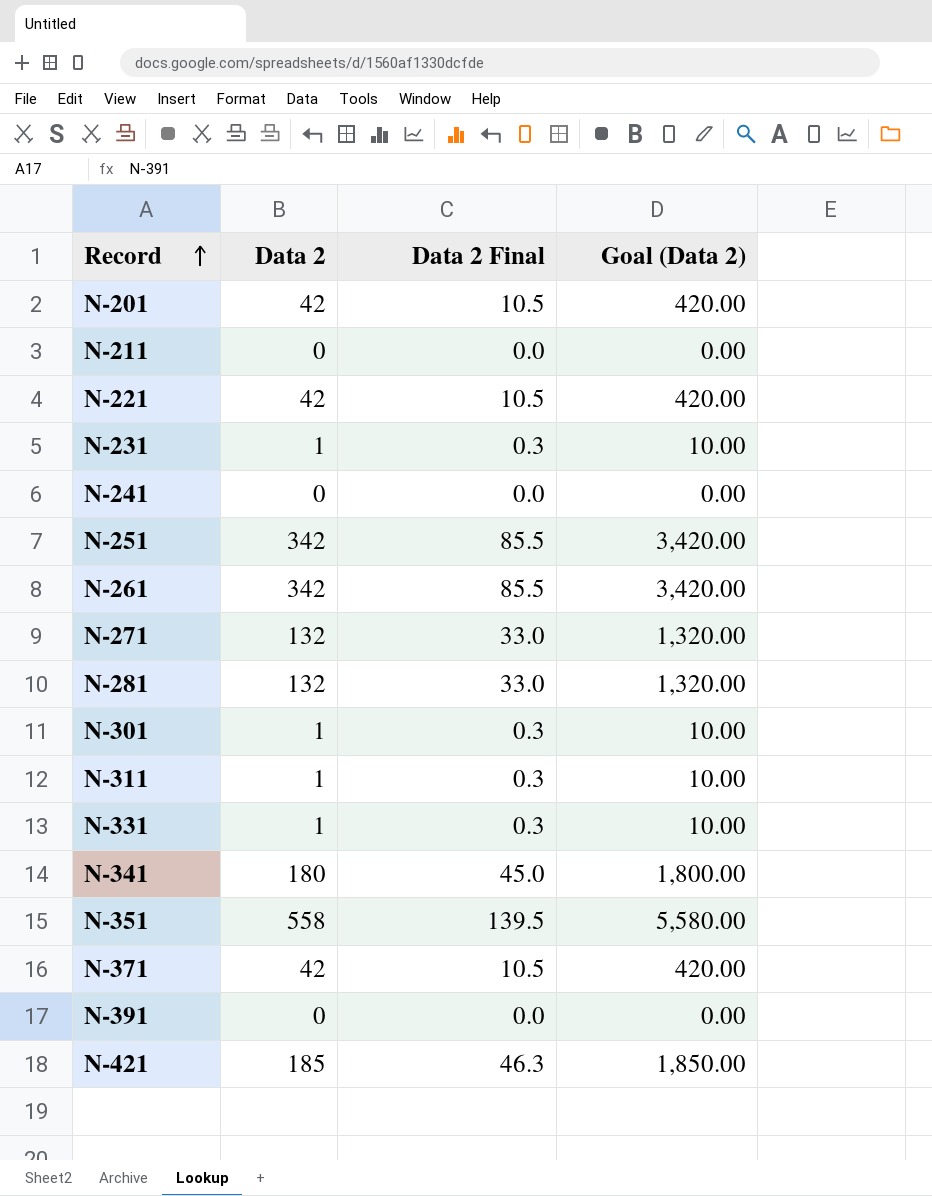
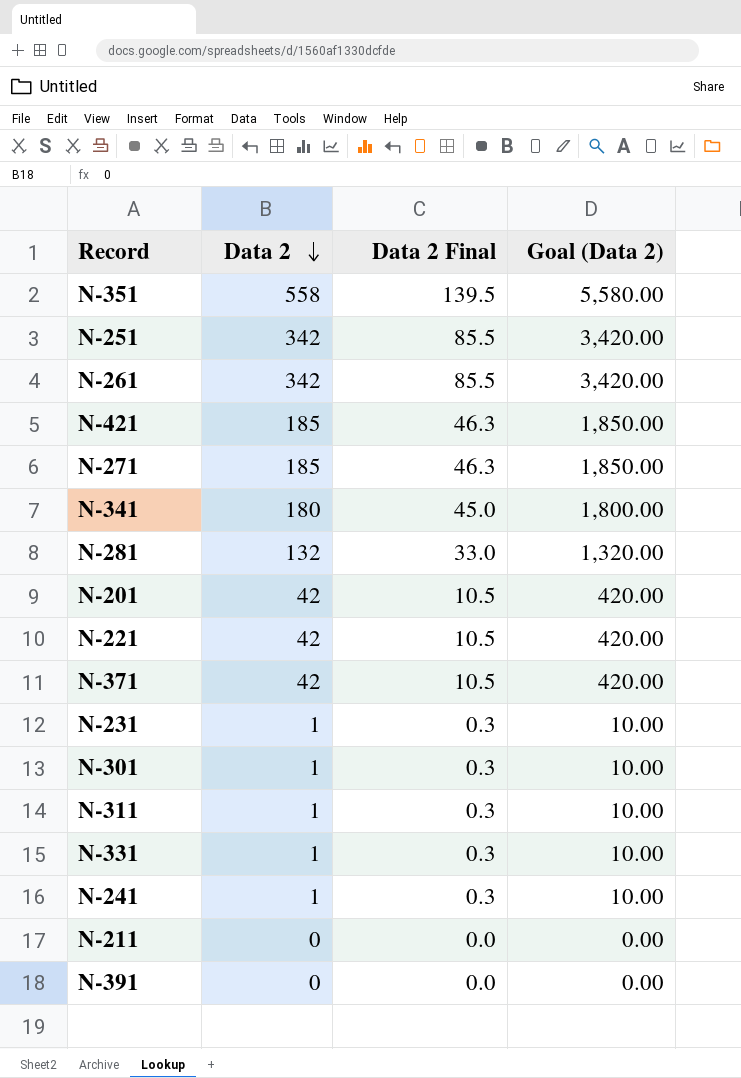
row order: Record ascending -> Data 2 descending
N-271 | Data 2: 132 -> 185
N-271 | Data 2 Final: 33.0 -> 46.3
N-271 | Goal (Data 2): 1,320.00 -> 1,850.00
N-241 | Data 2: 0 -> 1
N-241 | Data 2 Final: 0.0 -> 0.3
N-241 | Goal (Data 2): 0.00 -> 10.00

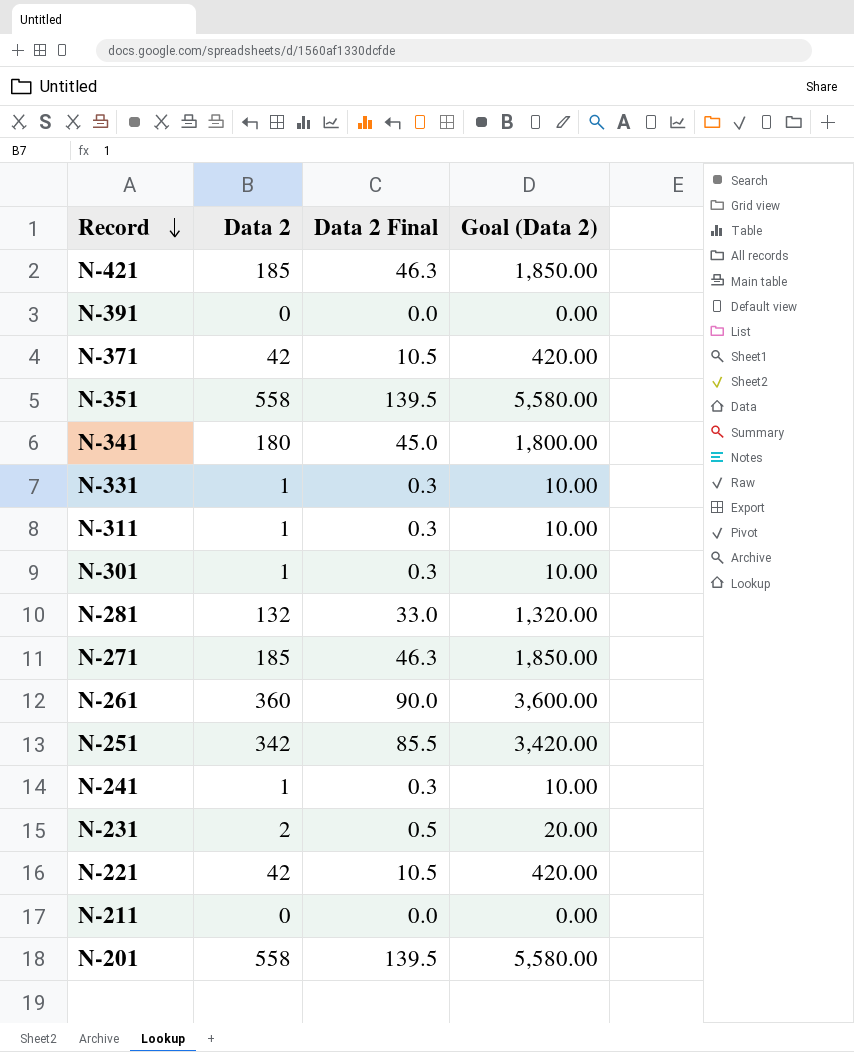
row order: Data 2 descending -> Record descending
N-261 | Data 2: 342 -> 360
N-261 | Data 2 Final: 85.5 -> 90.0
N-261 | Goal (Data 2): 3,420.00 -> 3,600.00
N-231 | Data 2: 1 -> 2
N-231 | Data 2 Final: 0.3 -> 0.5
N-231 | Goal (Data 2): 10.00 -> 20.00
N-201 | Data 2: 42 -> 558
N-201 | Data 2 Final: 10.5 -> 139.5
N-201 | Goal (Data 2): 420.00 -> 5,580.00

